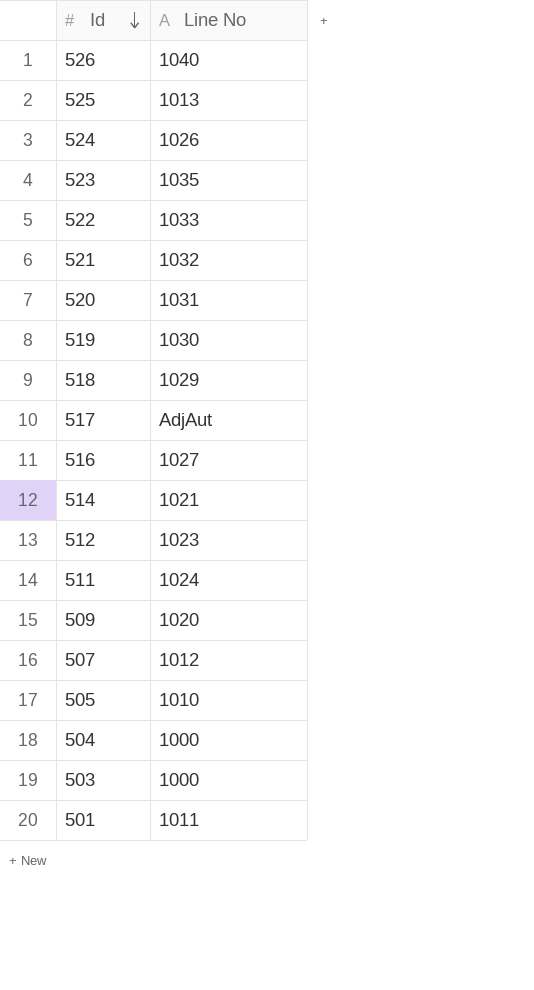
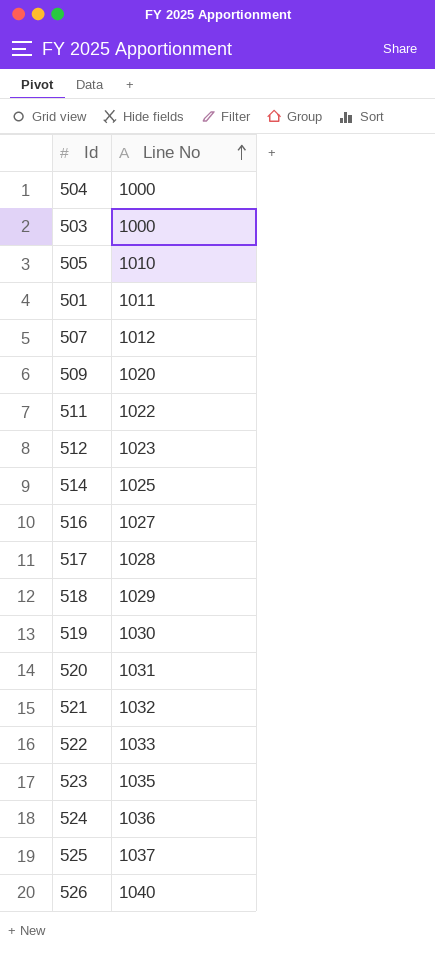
row order: Id descending -> Line No ascending
511 | Line No: 1024 -> 1022
514 | Line No: 1021 -> 1025
517 | Line No: AdjAut -> 1028
524 | Line No: 1026 -> 1036
525 | Line No: 1013 -> 1037

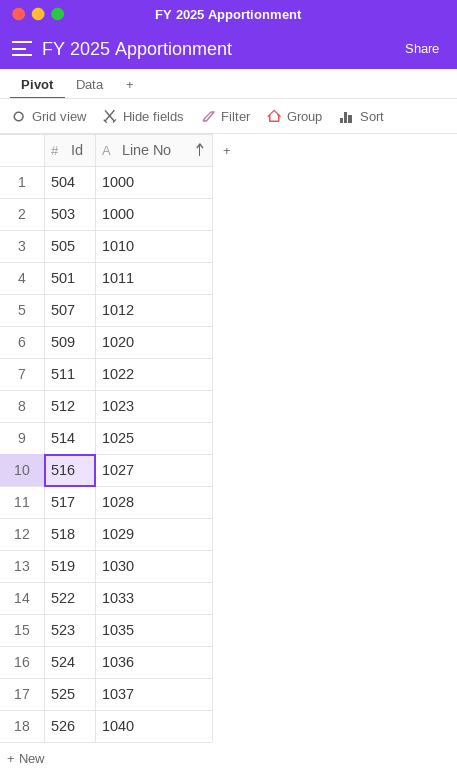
row 520: 1031 -> none
row 521: 1032 -> none

